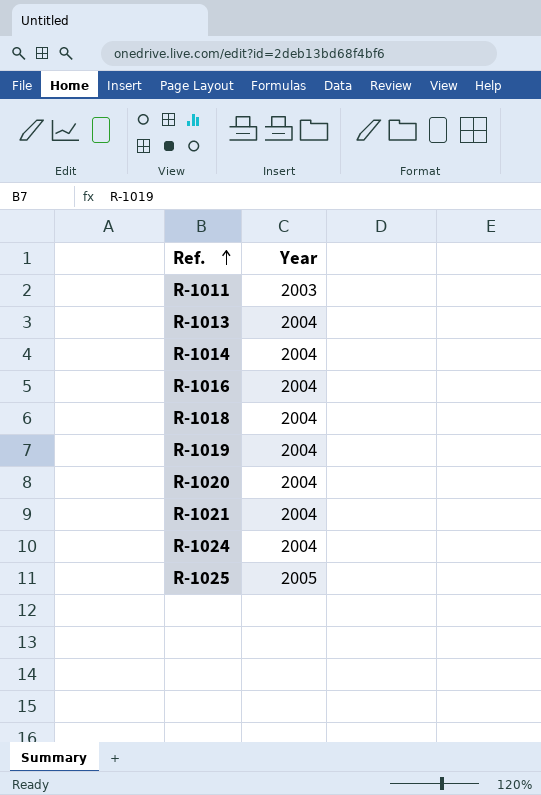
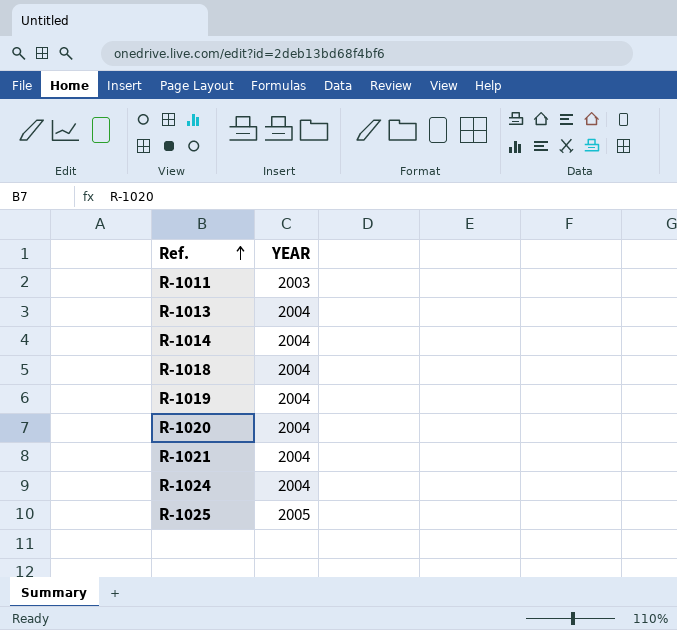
column name: Year -> YEAR
row R-1016: 2004 -> none

